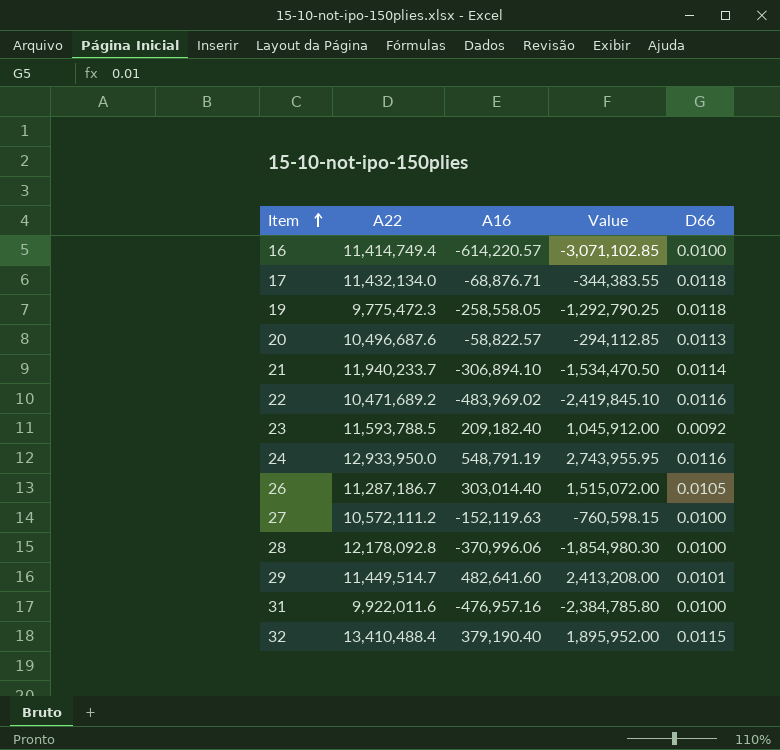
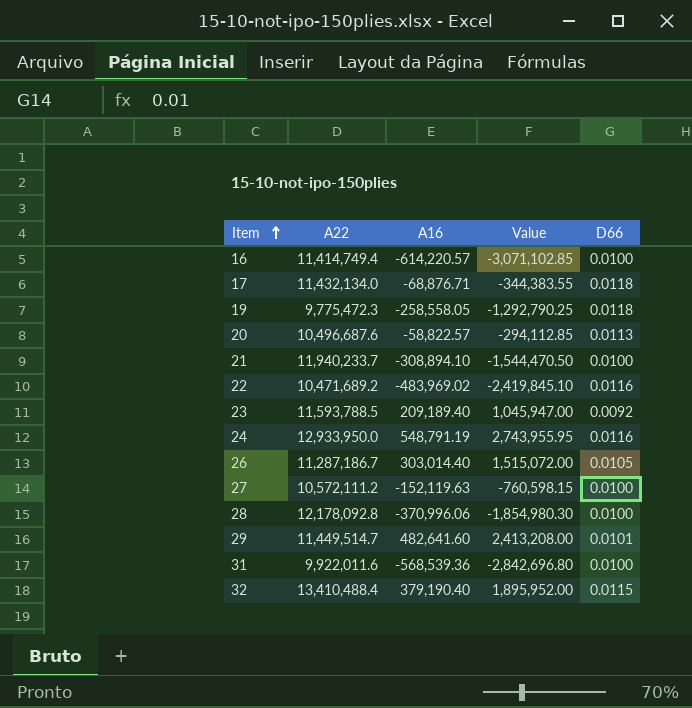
21 | A16: -306,894.10 -> -308,894.10
21 | Value: -1,534,470.50 -> -1,544,470.50
21 | D66: 0.0114 -> 0.0100
23 | A16: 209,182.40 -> 209,189.40
23 | Value: 1,045,912.00 -> 1,045,947.00
31 | A16: -476,957.16 -> -568,539.36
31 | Value: -2,384,785.80 -> -2,842,696.80

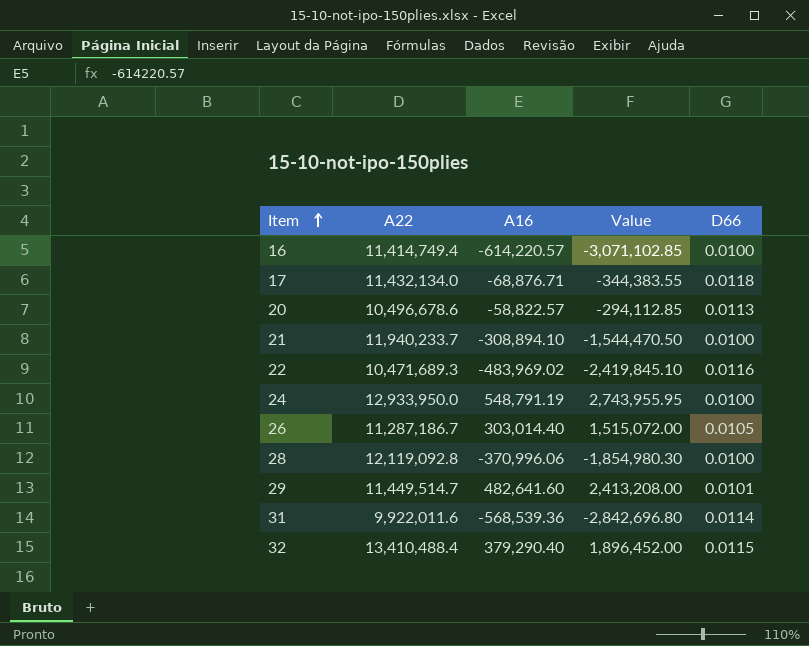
row 19: 9,775,472.3 | -258,558.05 | -1,292,790.25 | 0.0118 -> none
row 23: 11,593,788.5 | 209,189.40 | 1,045,947.00 | 0.0092 -> none
row 27: 10,572,111.2 | -152,119.63 | -760,598.15 | 0.0100 -> none
20 | A22: 10,496,687.6 -> 10,496,678.6
22 | A22: 10,471,689.2 -> 10,471,689.3
24 | D66: 0.0116 -> 0.0100
28 | A22: 12,178,092.8 -> 12,119,092.8
31 | D66: 0.0100 -> 0.0114
32 | A16: 379,190.40 -> 379,290.40
32 | Value: 1,895,952.00 -> 1,896,452.00

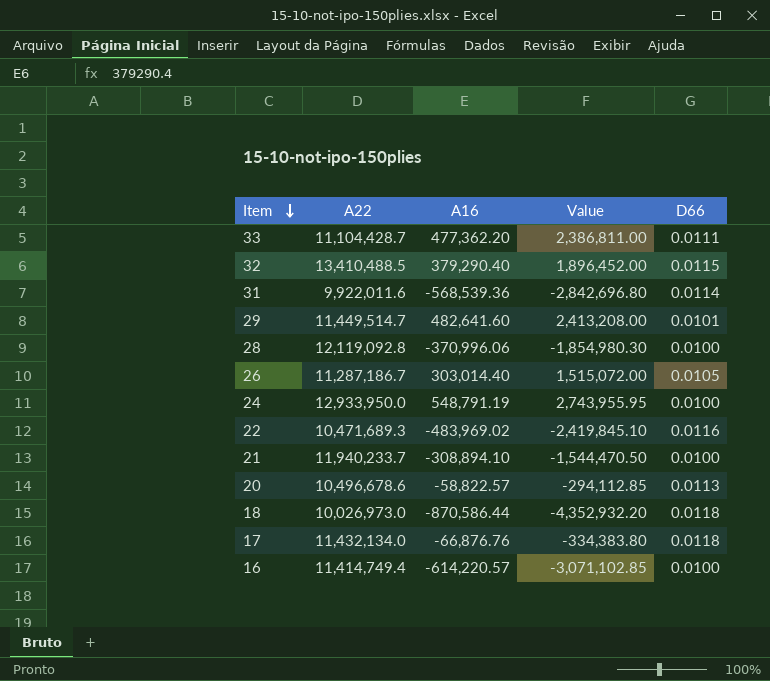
row order: Item ascending -> Item descending
row 33: none -> 11,104,428.7 | 477,362.20 | 2,386,811.00 | 0.0111
32 | A22: 13,410,488.4 -> 13,410,488.5
row 18: none -> 10,026,973.0 | -870,586.44 | -4,352,932.20 | 0.0118
17 | A16: -68,876.71 -> -66,876.76
17 | Value: -344,383.55 -> -334,383.80

